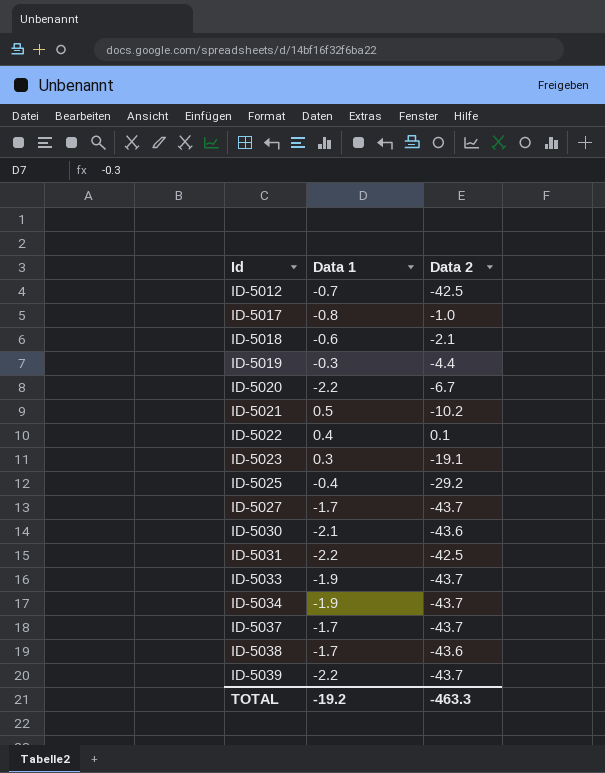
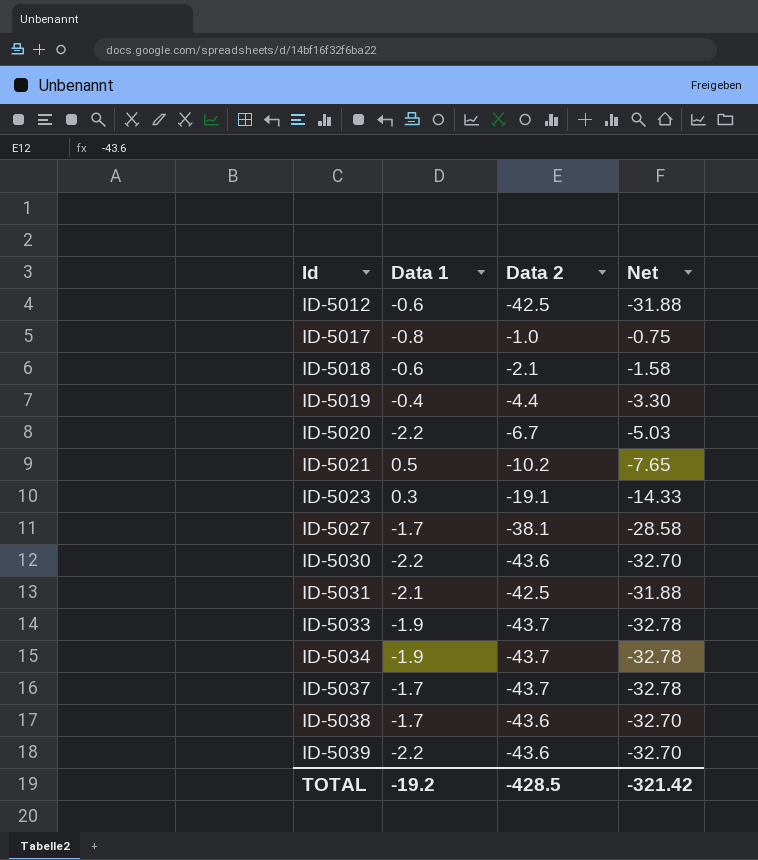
column Net | formula: none -> [Data 2] * 0.75
row ID-5022: 0.4 | 0.1 -> none
row ID-5025: -0.4 | -29.2 -> none
ID-5012 | Data 1: -0.7 -> -0.6
ID-5019 | Data 1: -0.3 -> -0.4
ID-5027 | Data 2: -43.7 -> -38.1
ID-5030 | Data 1: -2.1 -> -2.2
ID-5031 | Data 1: -2.2 -> -2.1
ID-5039 | Data 2: -43.7 -> -43.6
TOTAL | Data 2: -463.3 -> -428.5

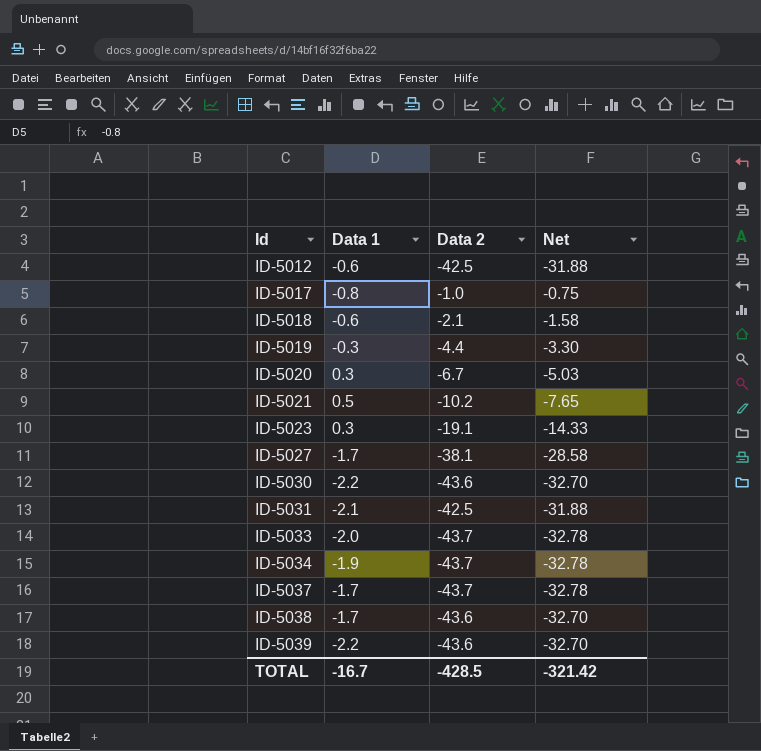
ID-5019 | Data 1: -0.4 -> -0.3
ID-5020 | Data 1: -2.2 -> 0.3
ID-5033 | Data 1: -1.9 -> -2.0
TOTAL | Data 1: -19.2 -> -16.7

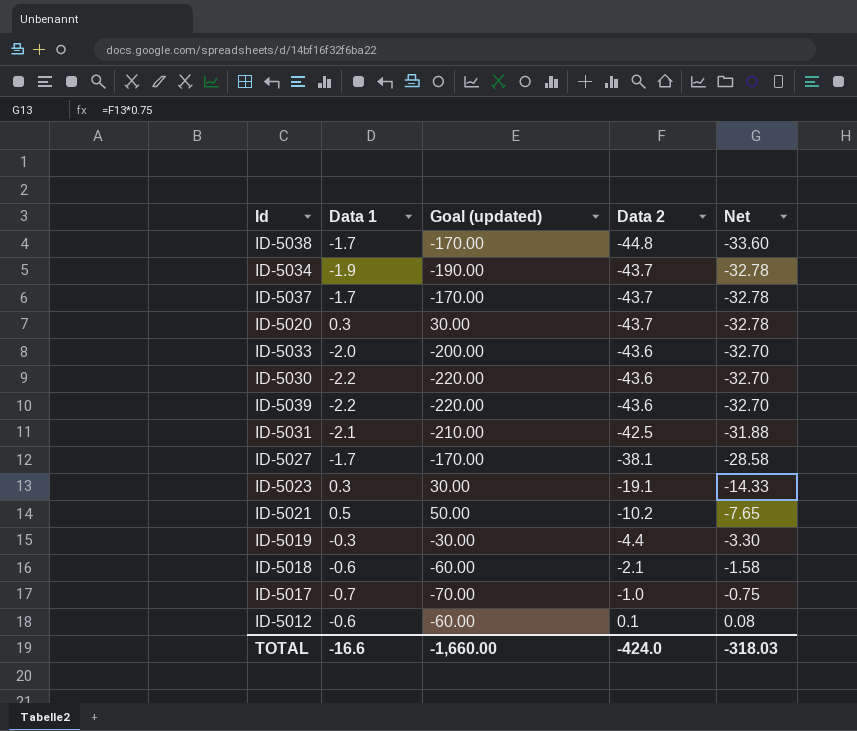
row order: Id ascending -> Data 2 ascending
column Goal (updated) | formula: none -> [Data 1] * 100
ID-5038 | Data 2: -43.6 -> -44.8
ID-5038 | Net: -32.70 -> -33.60
ID-5020 | Data 2: -6.7 -> -43.7
ID-5020 | Net: -5.03 -> -32.78
ID-5033 | Data 2: -43.7 -> -43.6
ID-5033 | Net: -32.78 -> -32.70
ID-5017 | Data 1: -0.8 -> -0.7
ID-5012 | Data 2: -42.5 -> 0.1
ID-5012 | Net: -31.88 -> 0.08
TOTAL | Data 1: -16.7 -> -16.6
TOTAL | Data 2: -428.5 -> -424.0
TOTAL | Net: -321.42 -> -318.03

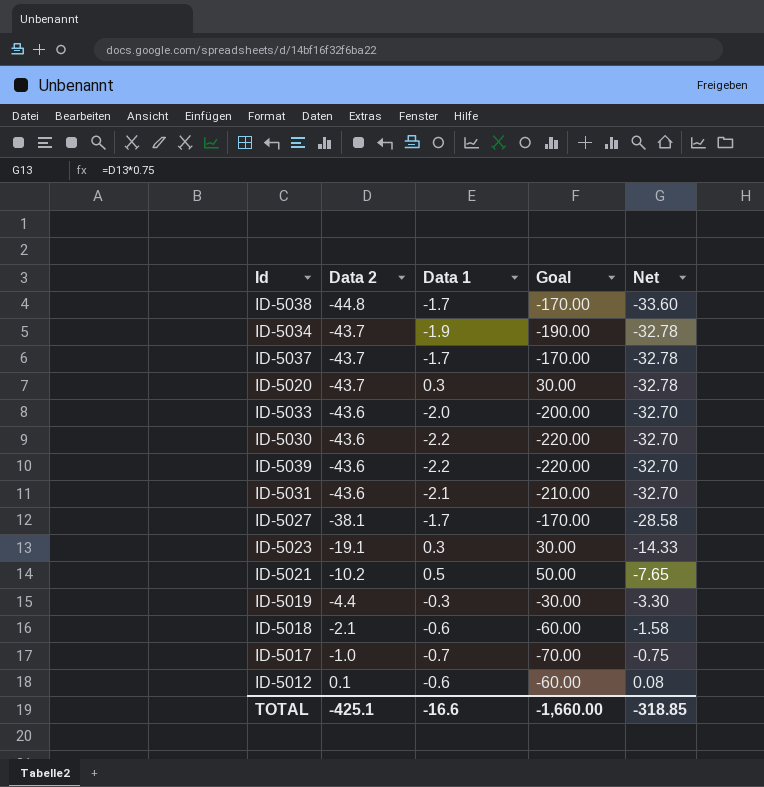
column Data 2 | position: 4 -> 2
column name: Goal (updated) -> Goal
ID-5031 | Data 2: -42.5 -> -43.6
ID-5031 | Net: -31.88 -> -32.70
TOTAL | Data 2: -424.0 -> -425.1
TOTAL | Net: -318.03 -> -318.85

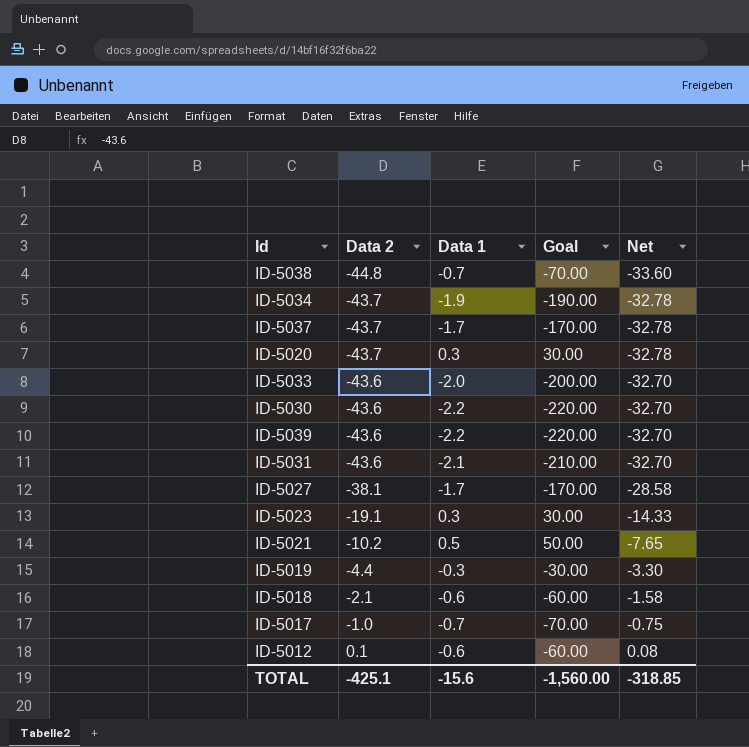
ID-5038 | Data 1: -1.7 -> -0.7
ID-5038 | Goal: -170.00 -> -70.00
TOTAL | Data 1: -16.6 -> -15.6
TOTAL | Goal: -1,660.00 -> -1,560.00

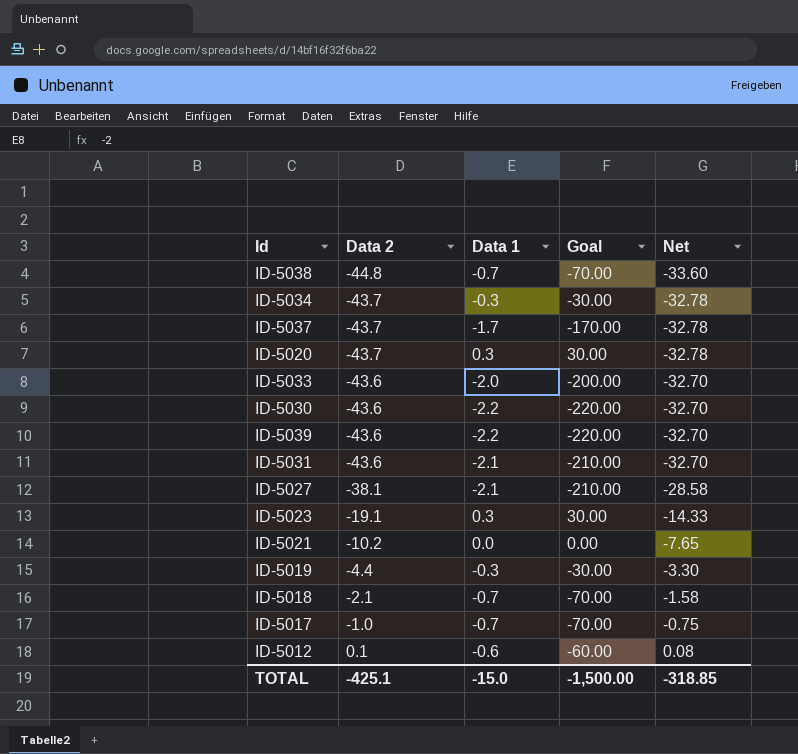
ID-5034 | Data 1: -1.9 -> -0.3
ID-5034 | Goal: -190.00 -> -30.00
ID-5027 | Data 1: -1.7 -> -2.1
ID-5027 | Goal: -170.00 -> -210.00
ID-5021 | Data 1: 0.5 -> 0.0
ID-5021 | Goal: 50.00 -> 0.00
ID-5018 | Data 1: -0.6 -> -0.7
ID-5018 | Goal: -60.00 -> -70.00
TOTAL | Data 1: -15.6 -> -15.0
TOTAL | Goal: -1,560.00 -> -1,500.00

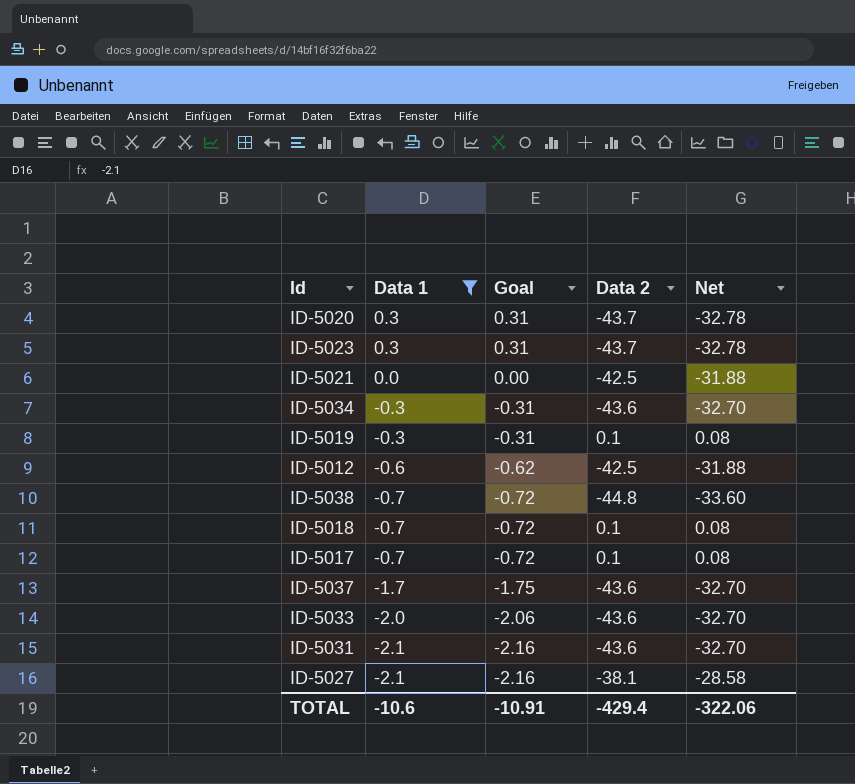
filter: none -> Data 1 != -2.2
row order: Data 2 ascending -> Data 1 descending
column Goal | formula: [Data 1] * 100 -> [Data 1] * 1.03
column Data 2 | position: 2 -> 4
ID-5023 | Data 2: -19.1 -> -43.7
ID-5023 | Net: -14.33 -> -32.78
ID-5021 | Data 2: -10.2 -> -42.5
ID-5021 | Net: -7.65 -> -31.88
ID-5034 | Data 2: -43.7 -> -43.6
ID-5034 | Net: -32.78 -> -32.70
ID-5019 | Data 2: -4.4 -> 0.1
ID-5019 | Net: -3.30 -> 0.08
ID-5012 | Data 2: 0.1 -> -42.5
ID-5012 | Net: 0.08 -> -31.88
ID-5018 | Data 2: -2.1 -> 0.1
ID-5018 | Net: -1.58 -> 0.08
ID-5017 | Data 2: -1.0 -> 0.1
ID-5017 | Net: -0.75 -> 0.08
ID-5037 | Data 2: -43.7 -> -43.6
ID-5037 | Net: -32.78 -> -32.70
TOTAL | Data 1: -15.0 -> -10.6
TOTAL | Goal: -1,500.00 -> -10.91
TOTAL | Data 2: -425.1 -> -429.4
TOTAL | Net: -318.85 -> -322.06

